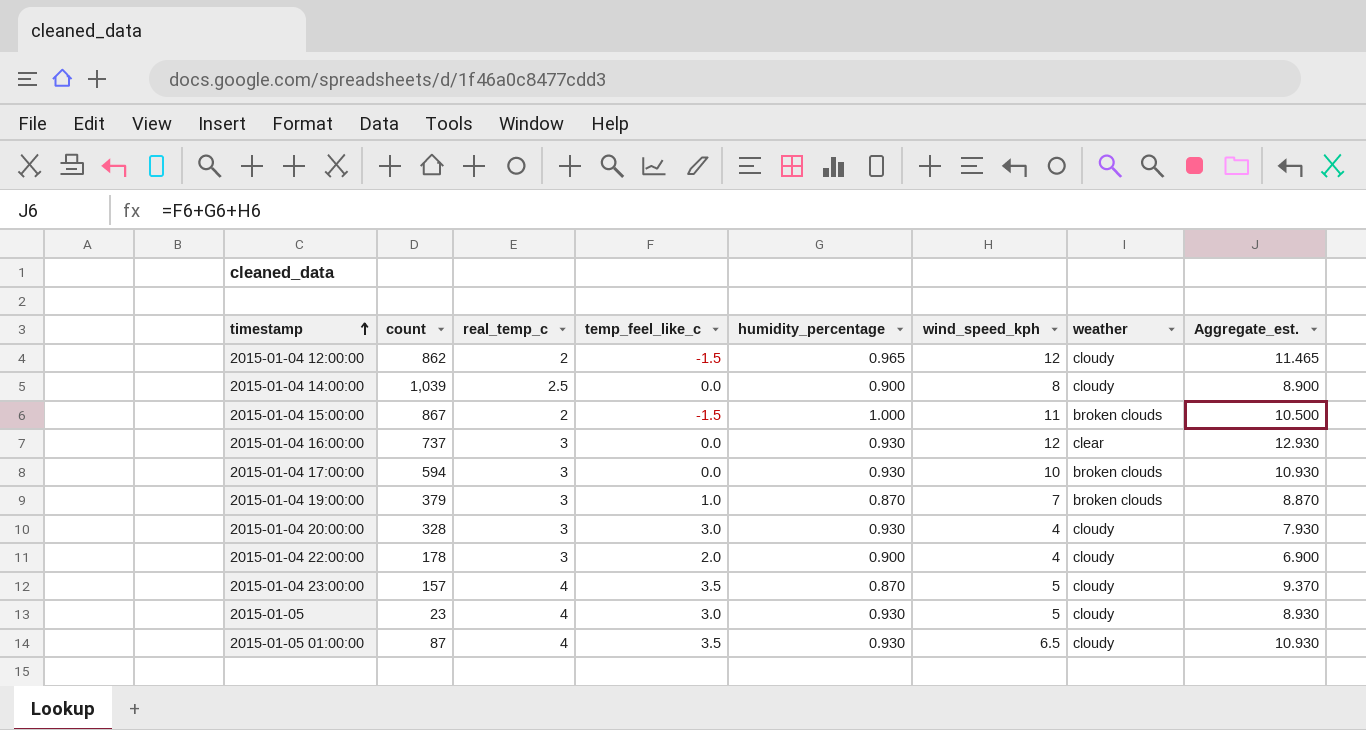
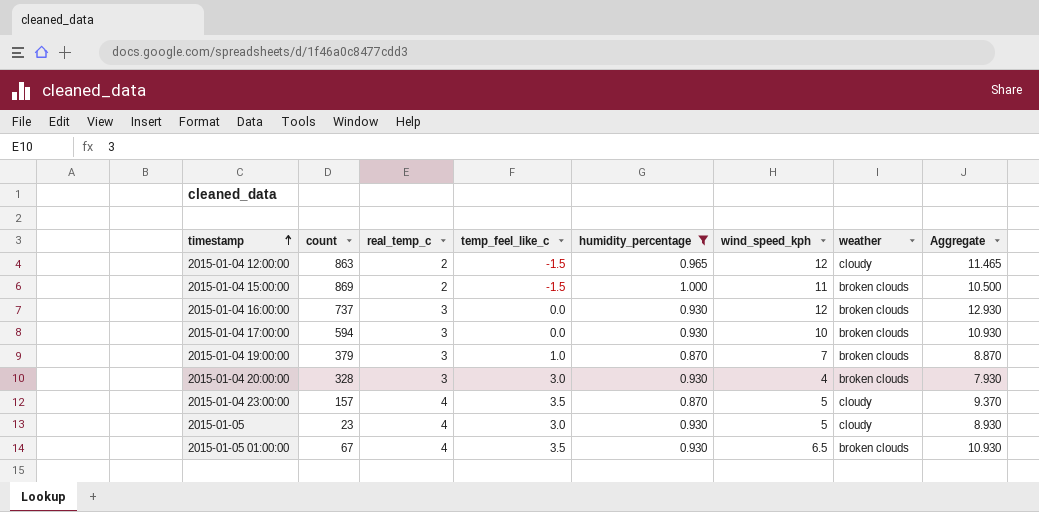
filter: none -> humidity_percentage != 0.900
column name: Aggregate_est. -> Aggregate
2015-01-04 12:00:00 | count: 862 -> 863
2015-01-04 15:00:00 | count: 867 -> 869
2015-01-04 16:00:00 | weather: clear -> broken clouds
2015-01-04 20:00:00 | weather: cloudy -> broken clouds
2015-01-05 01:00:00 | count: 87 -> 67
2015-01-05 01:00:00 | weather: cloudy -> broken clouds

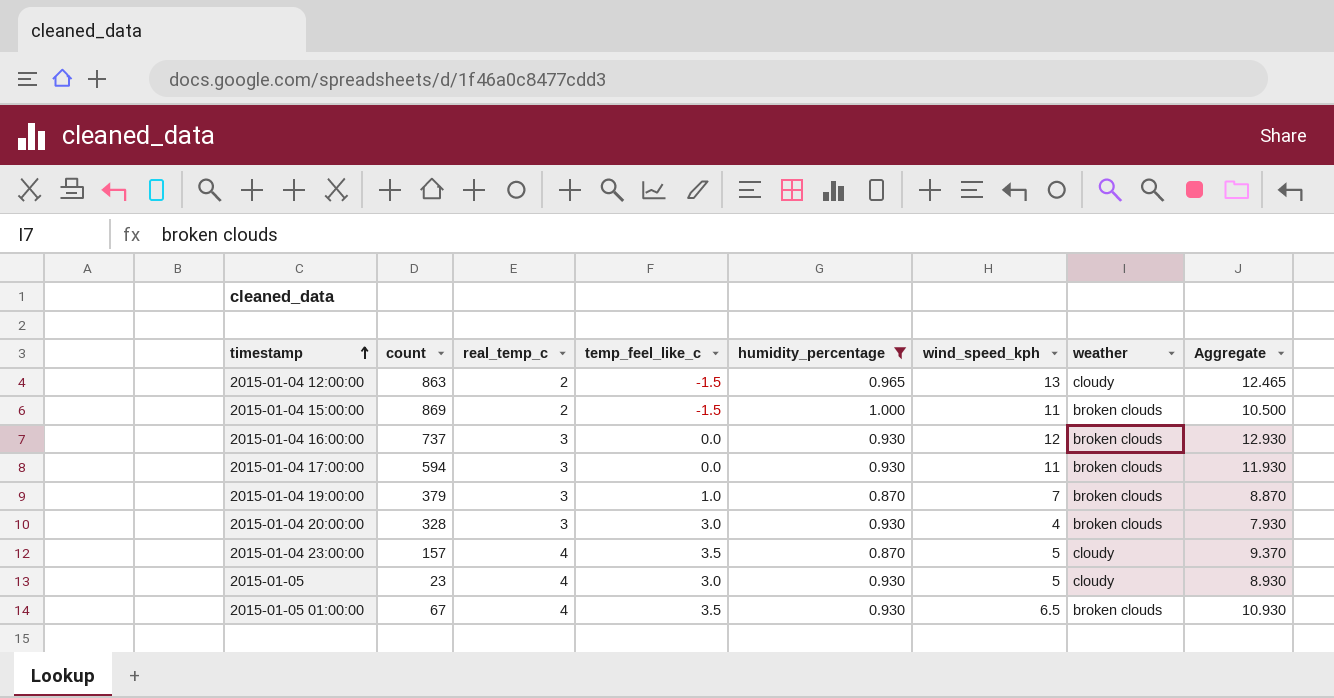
2015-01-04 12:00:00 | wind_speed_kph: 12 -> 13
2015-01-04 12:00:00 | Aggregate: 11.465 -> 12.465
2015-01-04 17:00:00 | wind_speed_kph: 10 -> 11
2015-01-04 17:00:00 | Aggregate: 10.930 -> 11.930

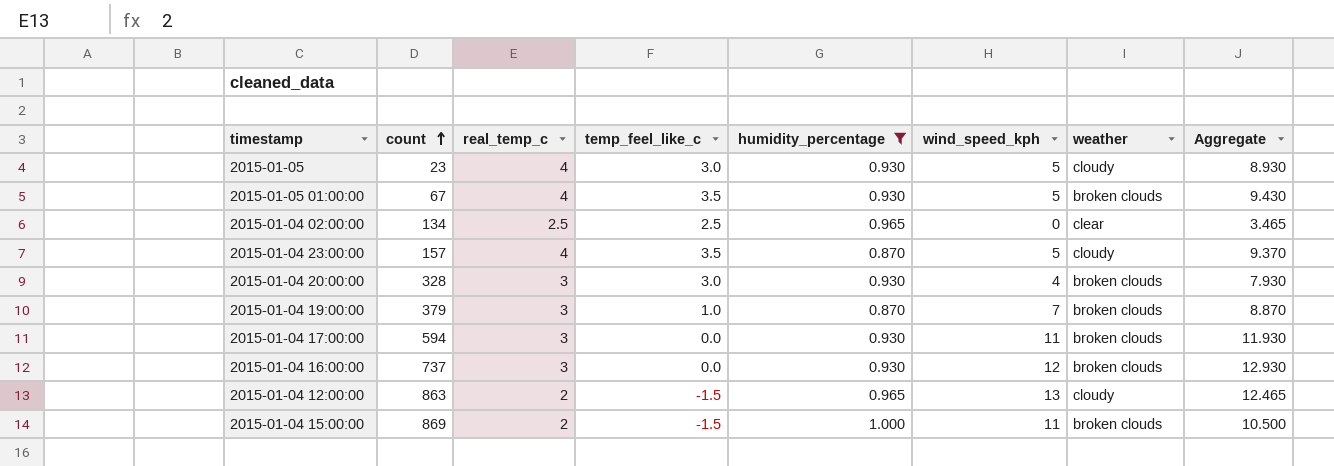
row order: timestamp ascending -> count ascending
2015-01-05 01:00:00 | wind_speed_kph: 6.5 -> 5
2015-01-05 01:00:00 | Aggregate: 10.930 -> 9.430
row 2015-01-04 02:00:00: none -> 134 | 2.5 | 2.5 | 0.965 | 0 | clear | 3.465

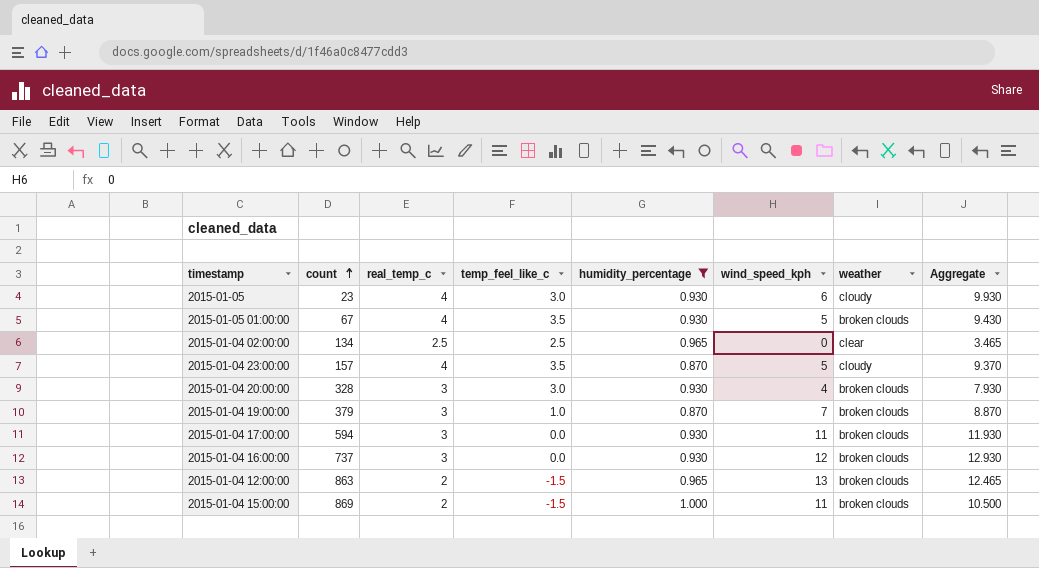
2015-01-05 | wind_speed_kph: 5 -> 6
2015-01-05 | Aggregate: 8.930 -> 9.930
2015-01-04 12:00:00 | weather: cloudy -> broken clouds

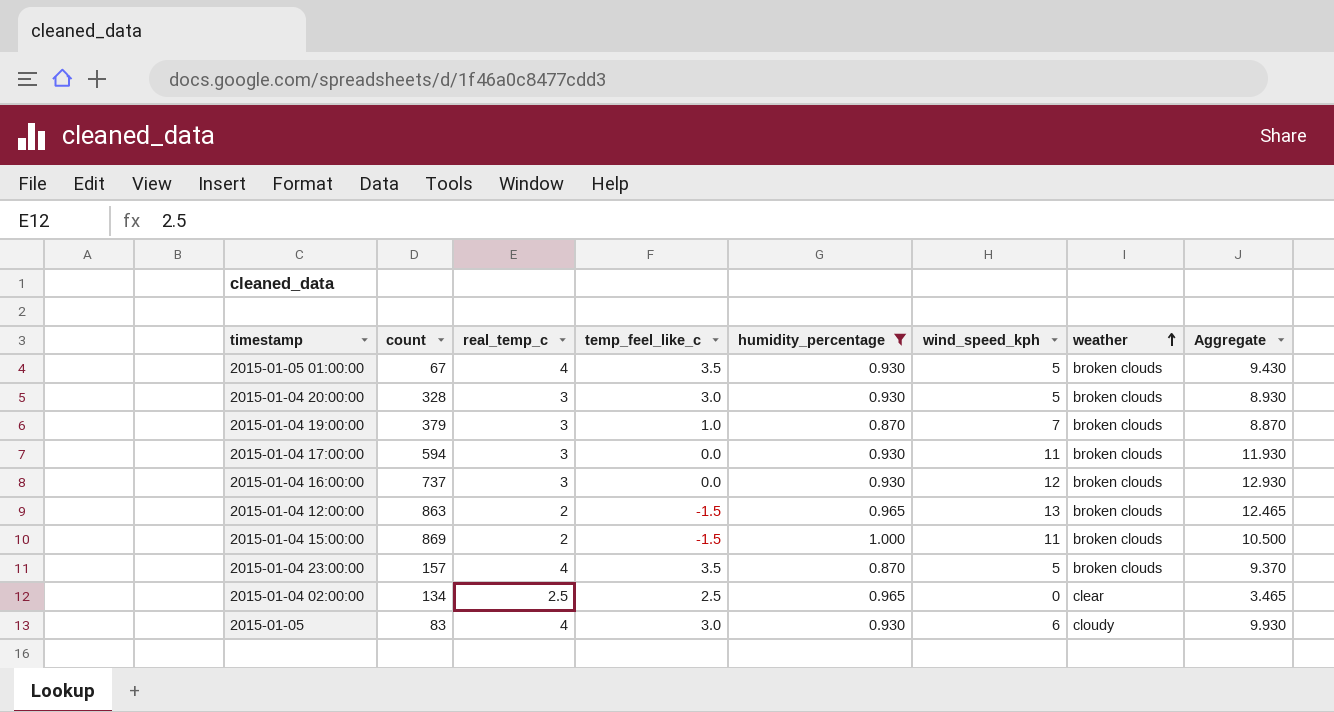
row order: count ascending -> weather ascending
2015-01-04 20:00:00 | wind_speed_kph: 4 -> 5
2015-01-04 20:00:00 | Aggregate: 7.930 -> 8.930
2015-01-04 23:00:00 | weather: cloudy -> broken clouds
2015-01-05 | count: 23 -> 83

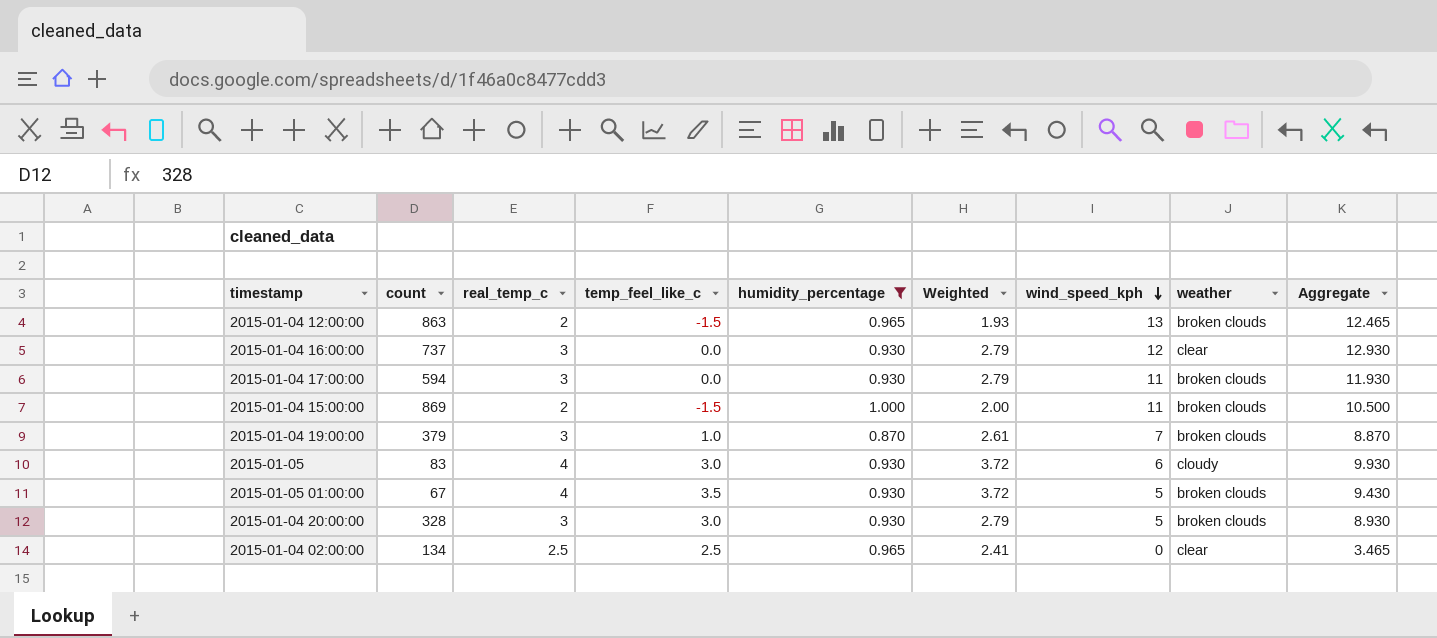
row order: weather ascending -> wind_speed_kph descending
column Weighted | formula: none -> [real_temp_c] * [humidity_percentage]
row 2015-01-04 23:00:00: 157 | 4 | 3.5 | 0.870 | 5 | broken clouds | 9.370 -> none
2015-01-04 16:00:00 | weather: broken clouds -> clear

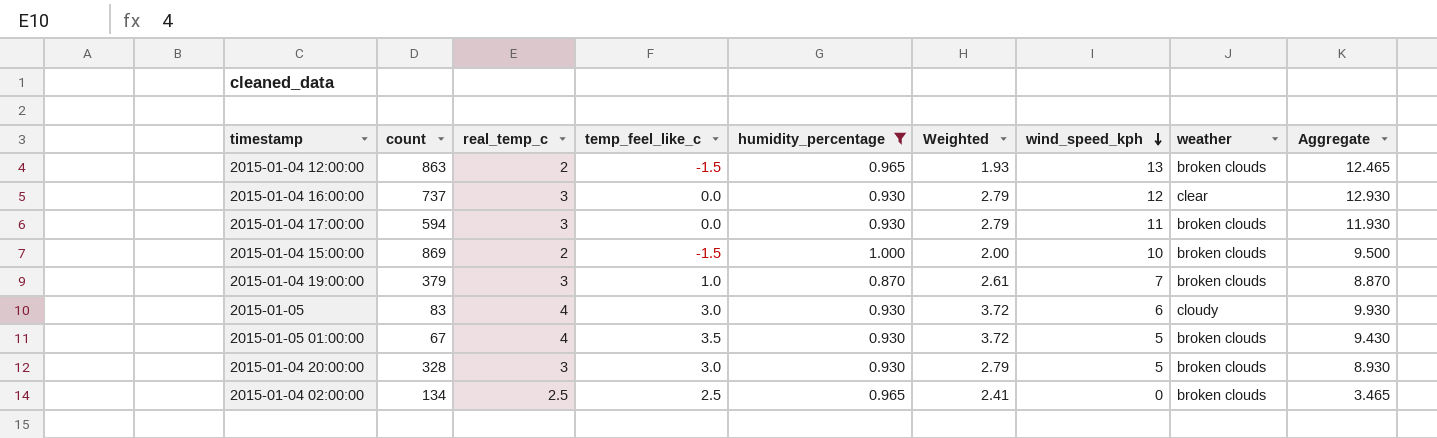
2015-01-04 15:00:00 | wind_speed_kph: 11 -> 10
2015-01-04 15:00:00 | Aggregate: 10.500 -> 9.500
2015-01-04 02:00:00 | weather: clear -> broken clouds

